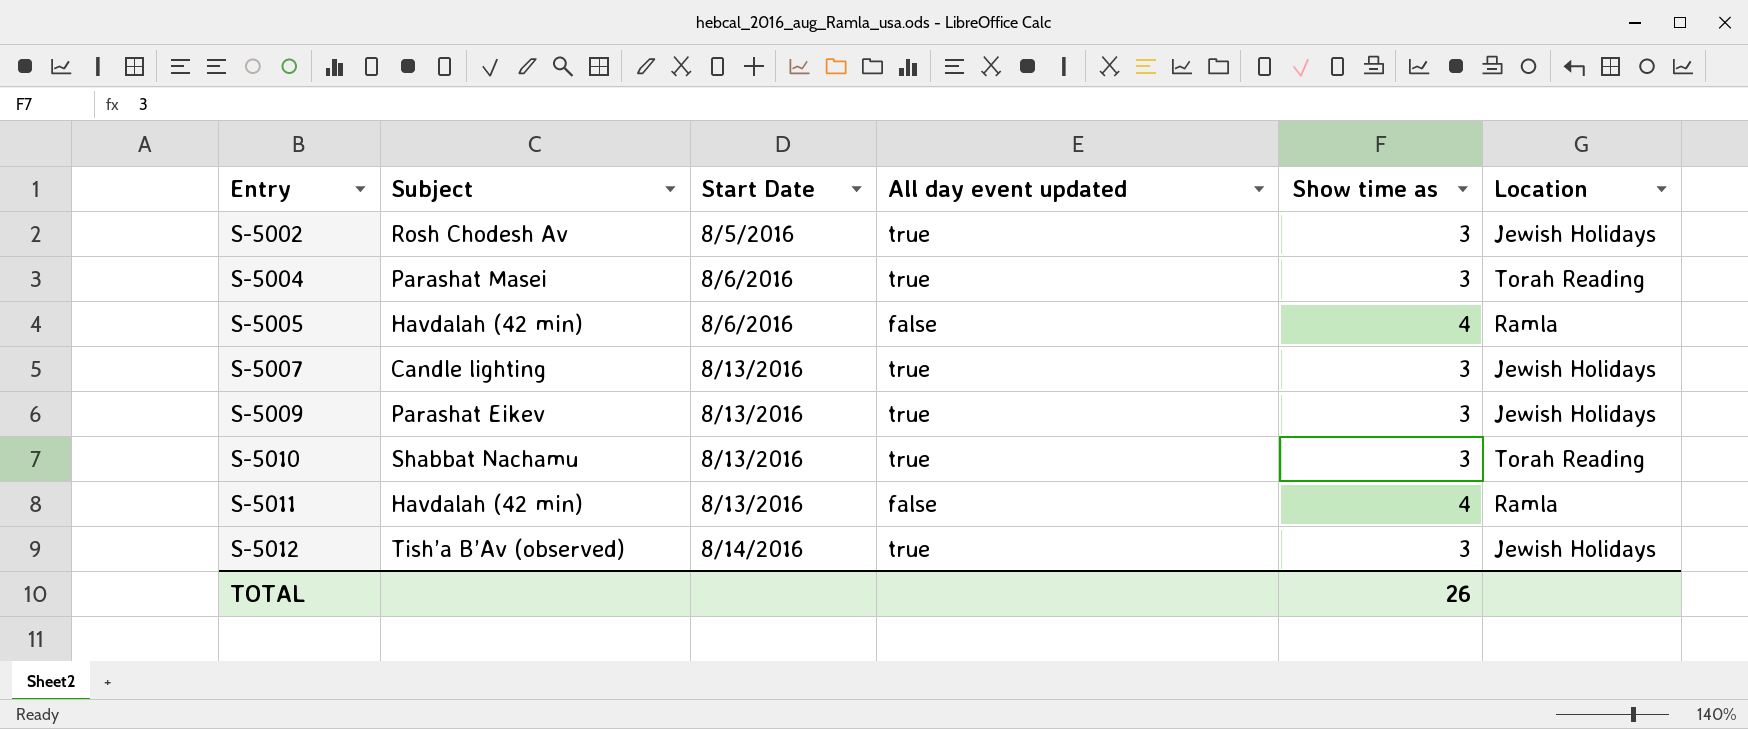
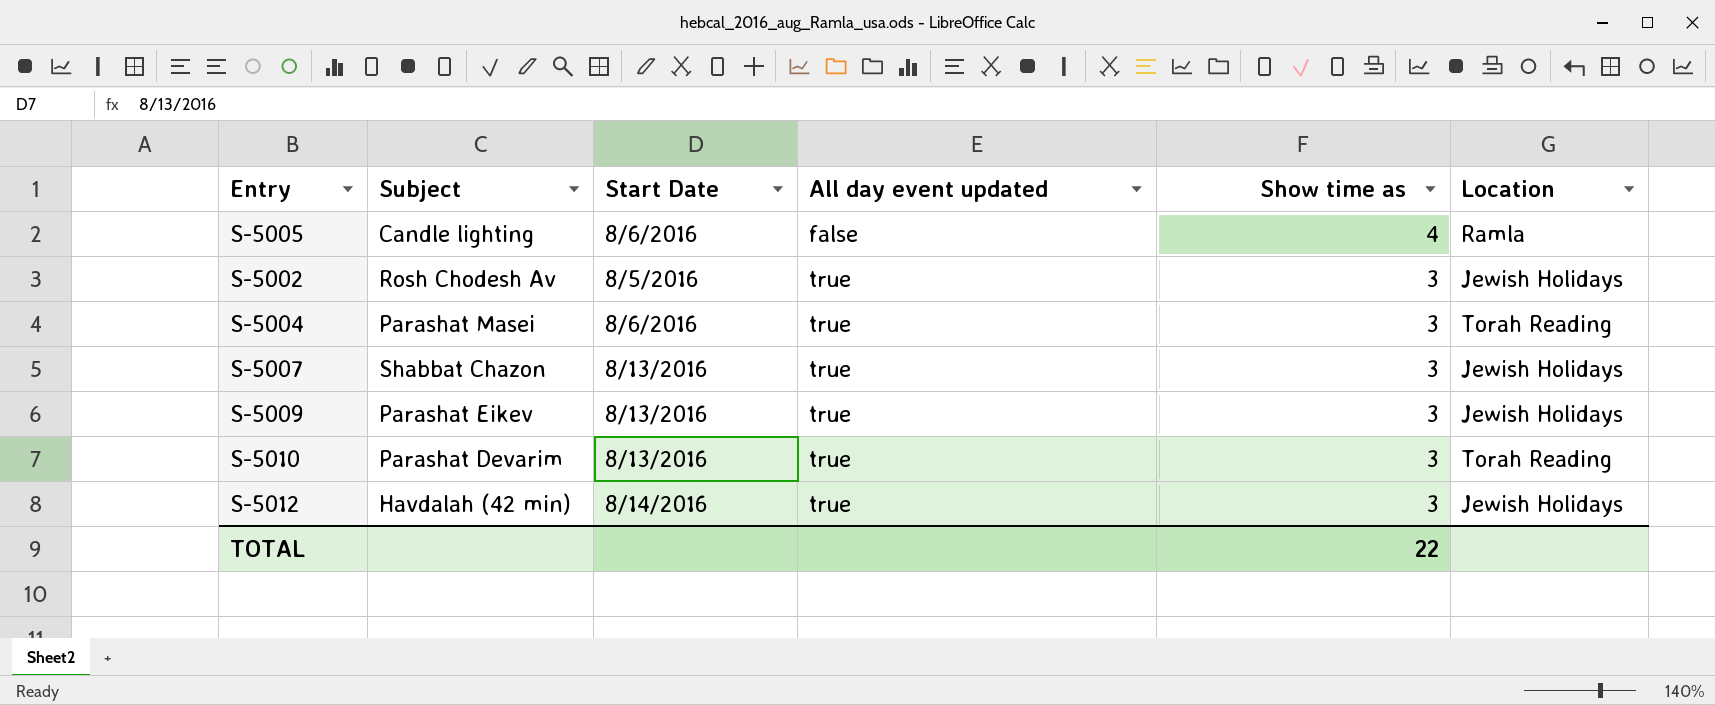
row order: Entry ascending -> All day event updated ascending
row S-5011: Havdalah (42 min) | 8/13/2016 | false | 4 | Ramla -> none
S-5005 | Subject: Havdalah (42 min) -> Candle lighting
S-5007 | Subject: Candle lighting -> Shabbat Chazon
S-5010 | Subject: Shabbat Nachamu -> Parashat Devarim
S-5012 | Subject: Tish’a B’Av (observed) -> Havdalah (42 min)
TOTAL | Show time as: 26 -> 22

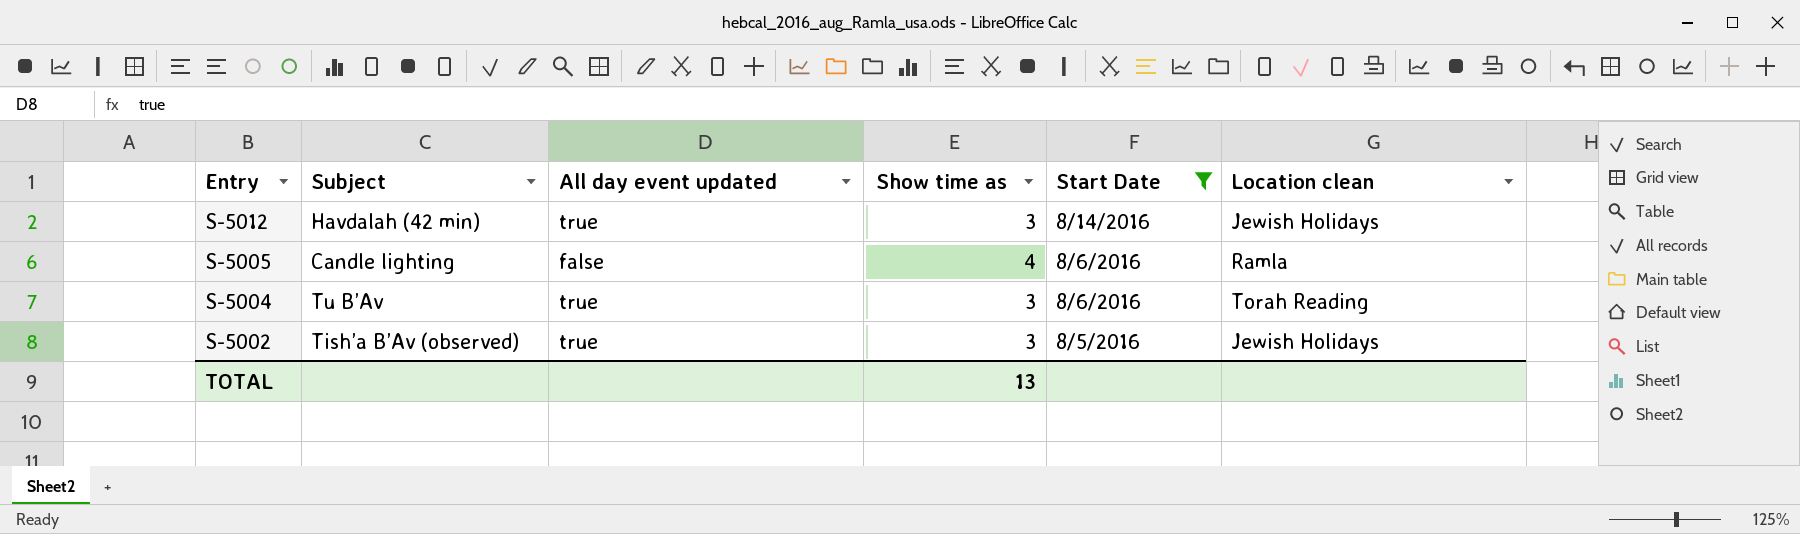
filter: none -> Start Date != 8/13/2016
row order: All day event updated ascending -> Entry descending
column Start Date | position: 3 -> 5
column name: Location -> Location clean
S-5004 | Subject: Parashat Masei -> Tu B’Av
S-5002 | Subject: Rosh Chodesh Av -> Tish’a B’Av (observed)
TOTAL | Show time as: 22 -> 13

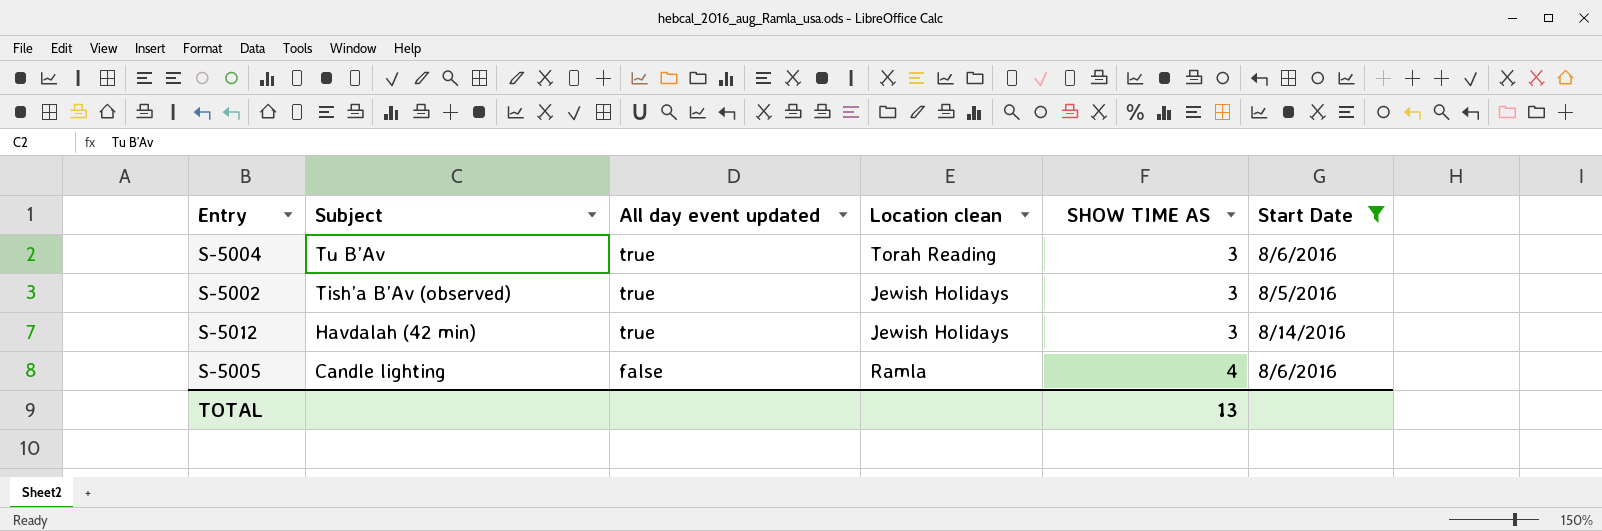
row order: Entry descending -> Subject descending
column Location clean | position: 6 -> 4
column name: Show time as -> SHOW TIME AS

